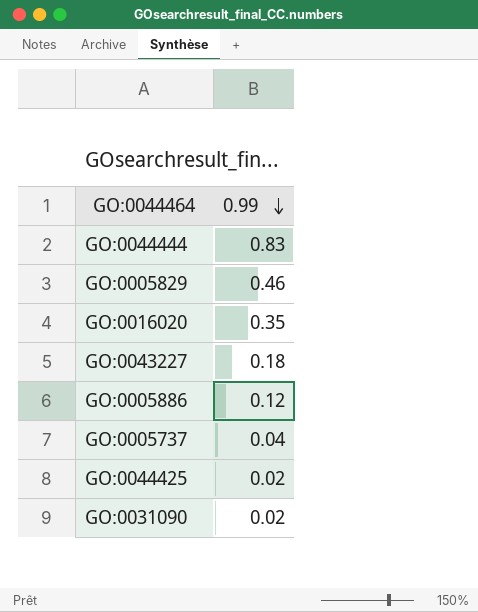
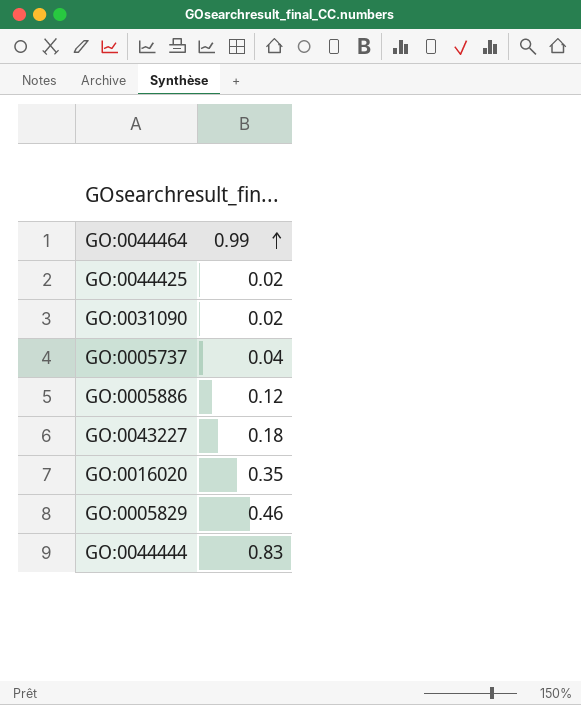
row order: 0.99 descending -> 0.99 ascending

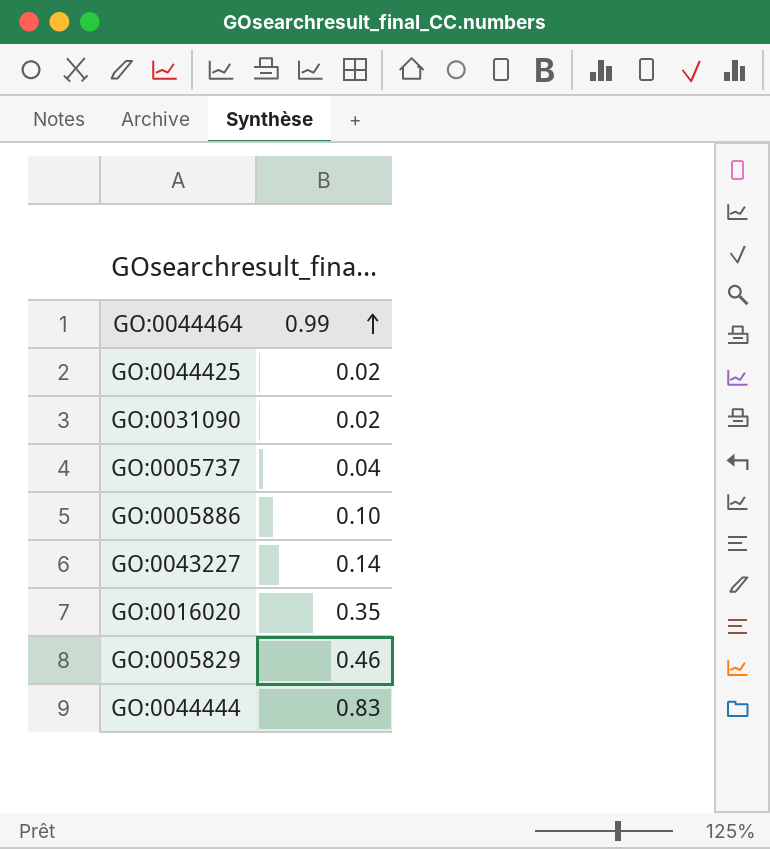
GO:0005886 | 0.99: 0.12 -> 0.10
GO:0043227 | 0.99: 0.18 -> 0.14

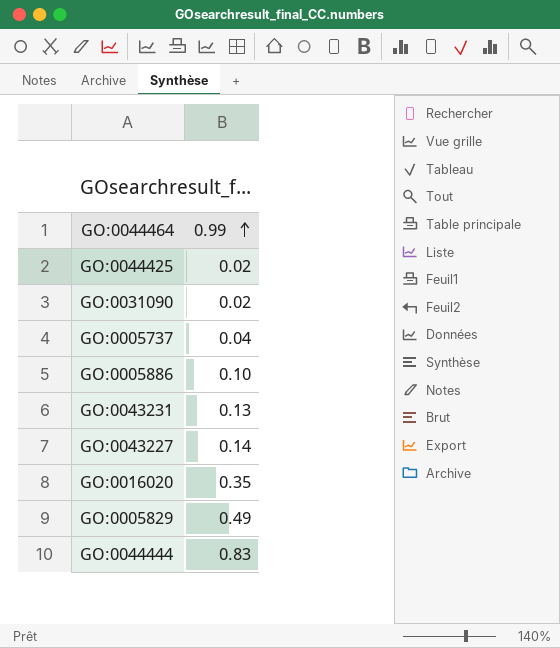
row GO:0043231: none -> 0.13
GO:0005829 | 0.99: 0.46 -> 0.49

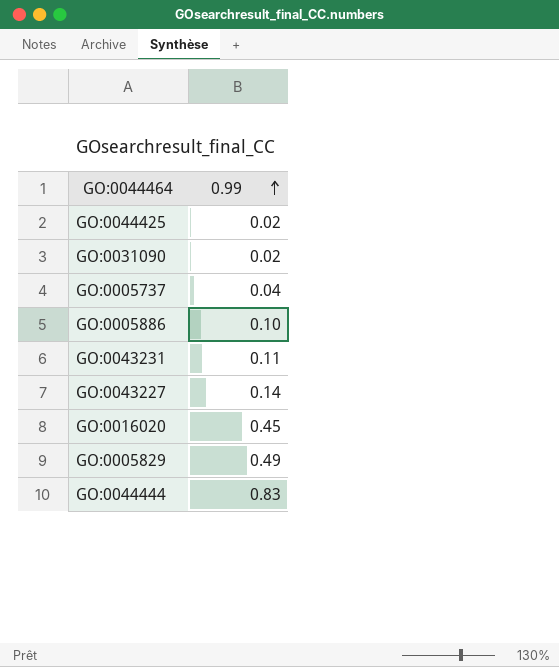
GO:0043231 | 0.99: 0.13 -> 0.11
GO:0016020 | 0.99: 0.35 -> 0.45

